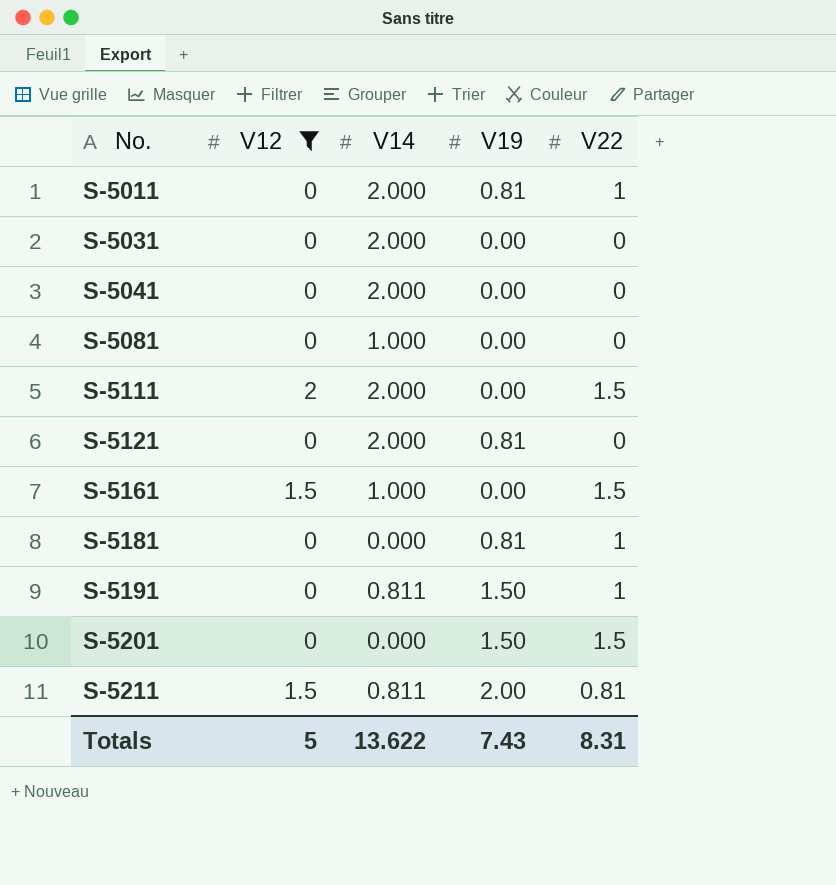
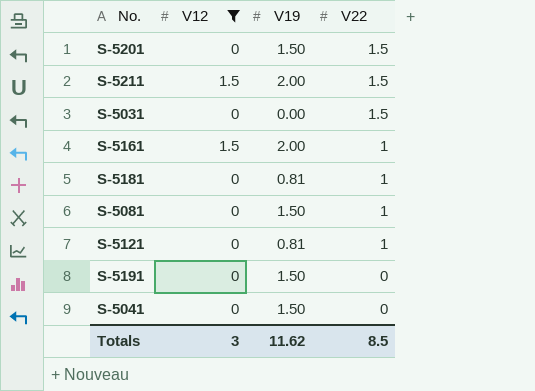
row order: No. ascending -> V22 descending
column V14 | position: 3 -> none
row S-5011: 0 | 2.000 | 0.81 | 1 -> none
row S-5111: 2 | 2.000 | 0.00 | 1.5 -> none
S-5211 | V22: 0.81 -> 1.5
S-5031 | V22: 0 -> 1.5
S-5161 | V19: 0.00 -> 2.00
S-5161 | V22: 1.5 -> 1
S-5081 | V19: 0.00 -> 1.50
S-5081 | V22: 0 -> 1
S-5121 | V22: 0 -> 1
S-5191 | V22: 1 -> 0
S-5041 | V19: 0.00 -> 1.50
Totals | V12: 5 -> 3
Totals | V19: 7.43 -> 11.62
Totals | V22: 8.31 -> 8.5

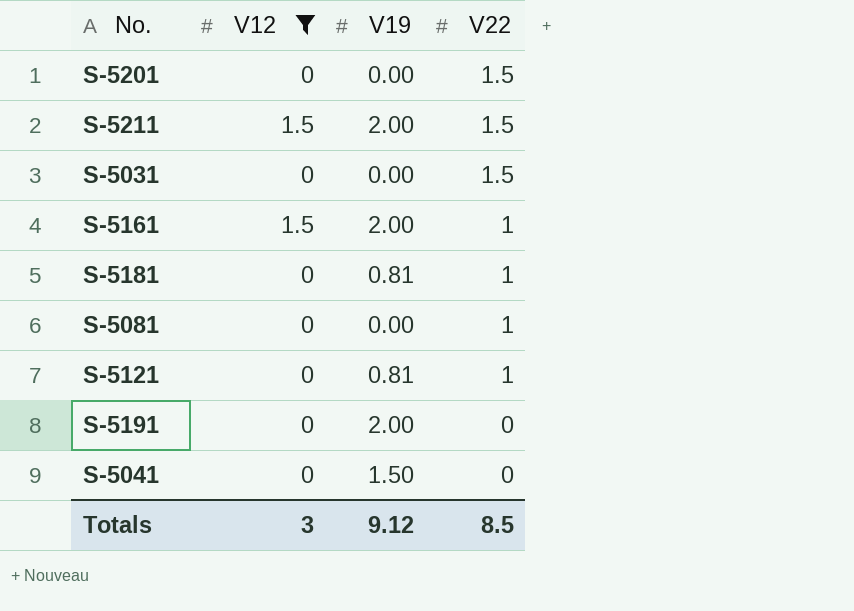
S-5201 | V19: 1.50 -> 0.00
S-5081 | V19: 1.50 -> 0.00
S-5191 | V19: 1.50 -> 2.00
Totals | V19: 11.62 -> 9.12

